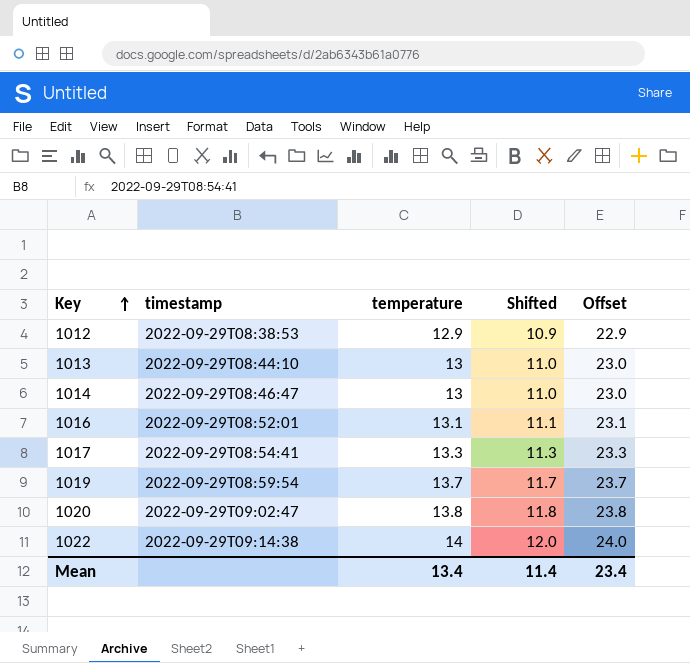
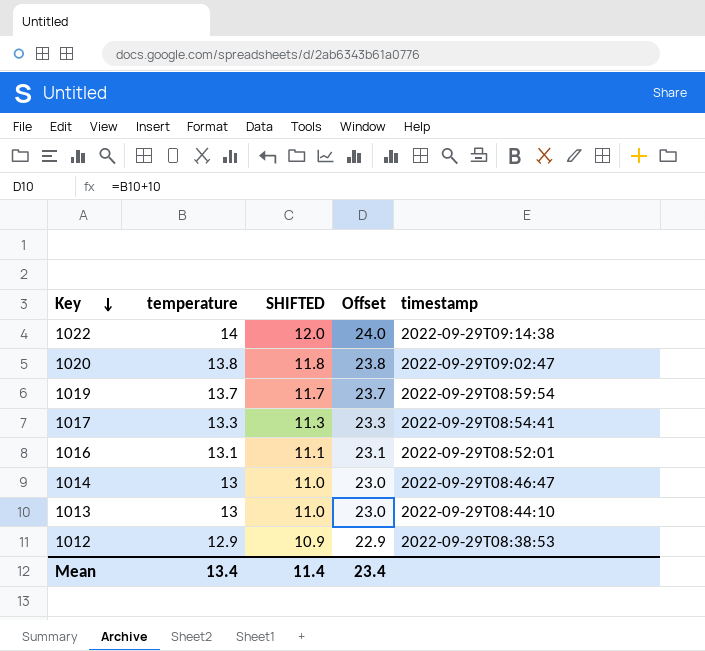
row order: Key ascending -> Key descending
column name: Shifted -> SHIFTED
column timestamp | position: 2 -> 5

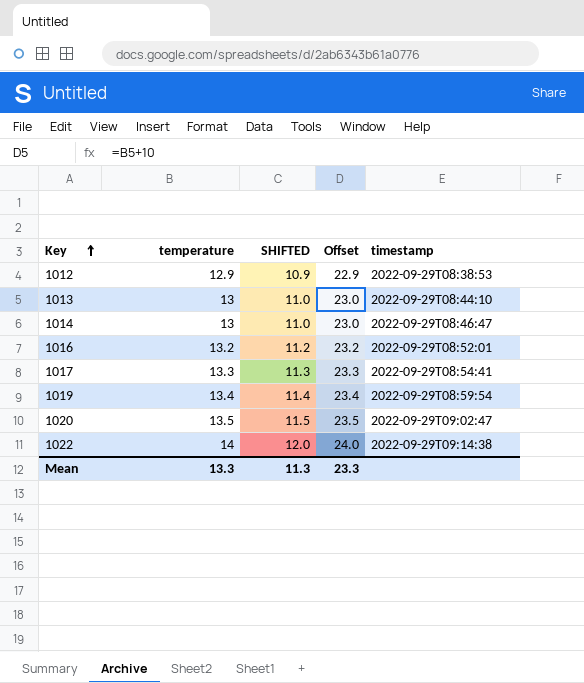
row order: Key descending -> Key ascending
1016 | temperature: 13.1 -> 13.2
1016 | SHIFTED: 11.1 -> 11.2
1016 | Offset: 23.1 -> 23.2
1019 | temperature: 13.7 -> 13.4
1019 | SHIFTED: 11.7 -> 11.4
1019 | Offset: 23.7 -> 23.4
1020 | temperature: 13.8 -> 13.5
1020 | SHIFTED: 11.8 -> 11.5
1020 | Offset: 23.8 -> 23.5
Mean | temperature: 13.4 -> 13.3
Mean | SHIFTED: 11.4 -> 11.3
Mean | Offset: 23.4 -> 23.3

